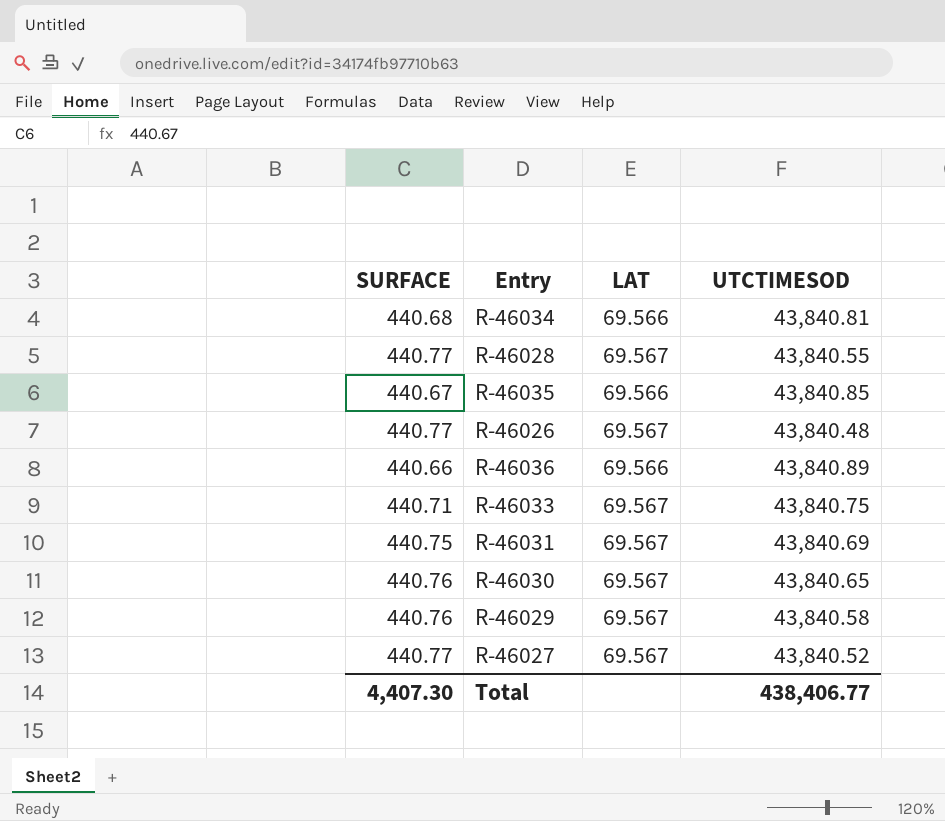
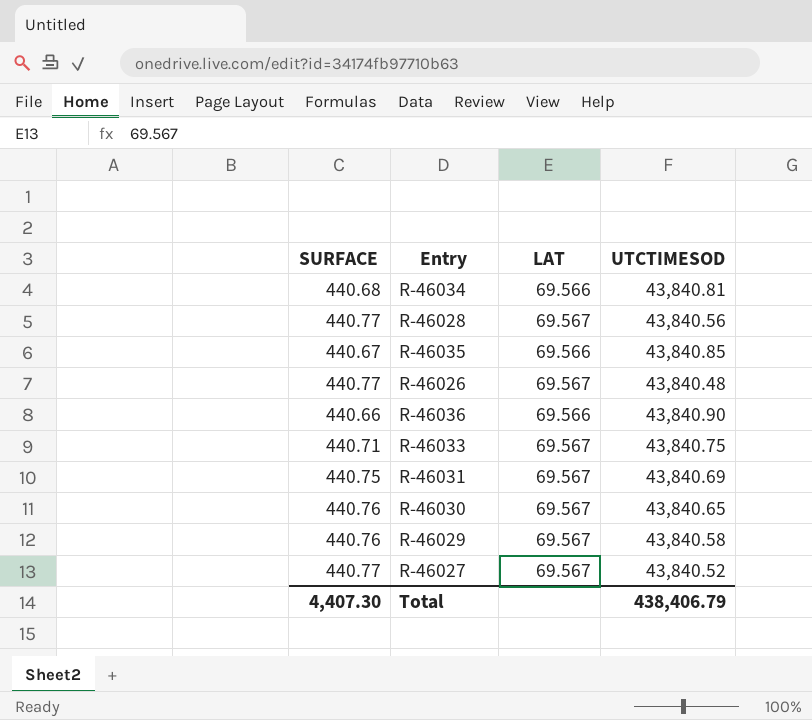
R-46028 | UTCTIMESOD: 43,840.55 -> 43,840.56
R-46036 | UTCTIMESOD: 43,840.89 -> 43,840.90
Total | UTCTIMESOD: 438,406.77 -> 438,406.79

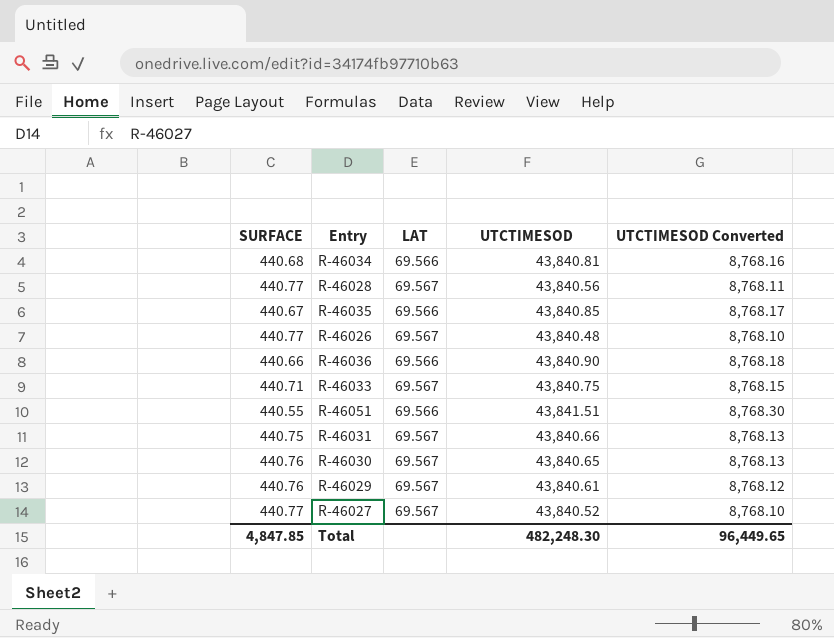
column UTCTIMESOD Converted | formula: none -> [UTCTIMESOD] * 0.2
row R-46051: none -> 440.55 | 69.566 | 43,841.51 | 8,768.30
R-46031 | UTCTIMESOD: 43,840.69 -> 43,840.66
R-46029 | UTCTIMESOD: 43,840.58 -> 43,840.61
Total | SURFACE: 4,407.30 -> 4,847.85
Total | UTCTIMESOD: 438,406.79 -> 482,248.30

